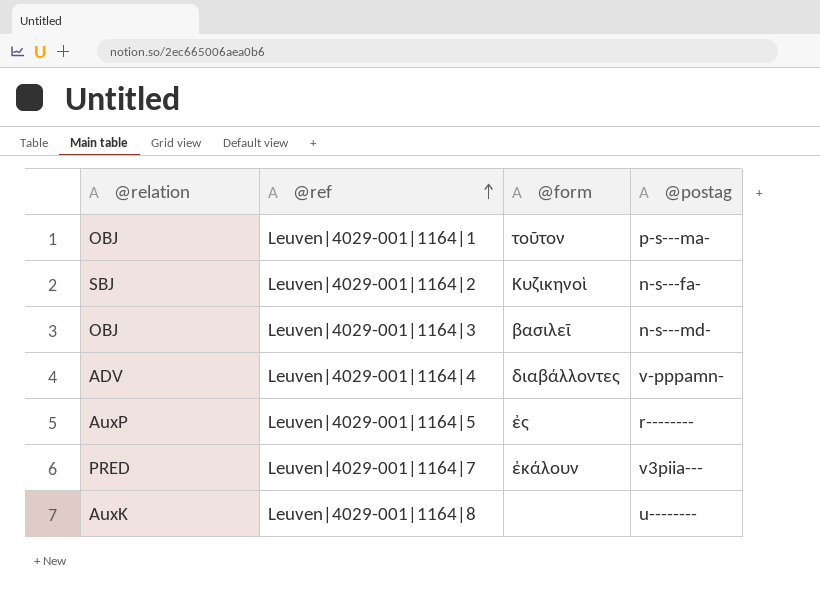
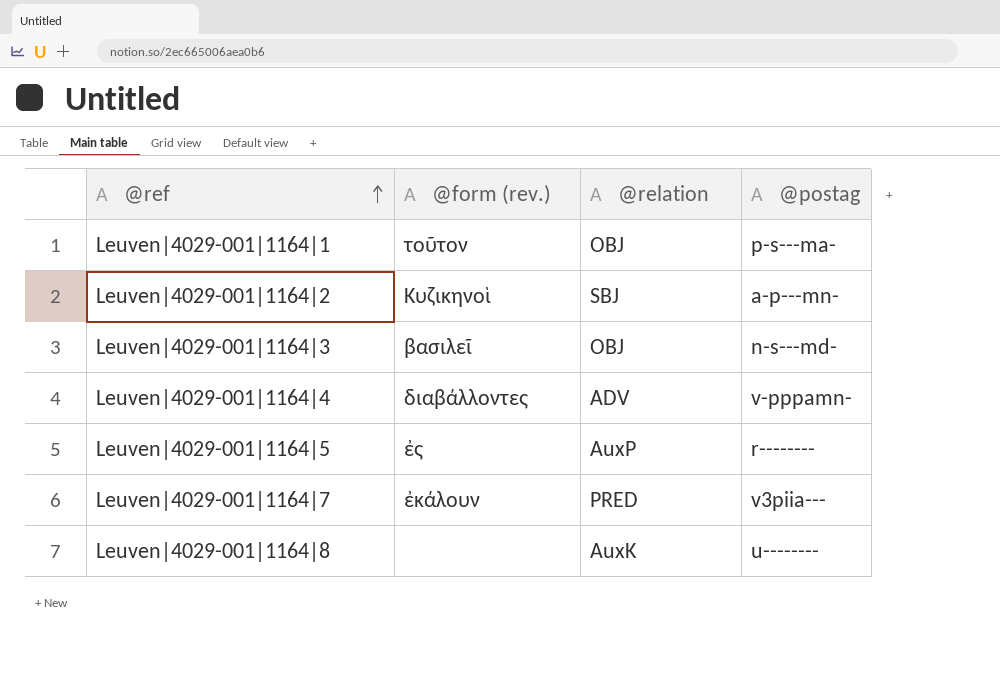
column name: @form -> @form (rev.)
column @relation | position: 1 -> 3
Leuven|4029-001|1164|2 | @postag: n-s---fa- -> a-p---mn-

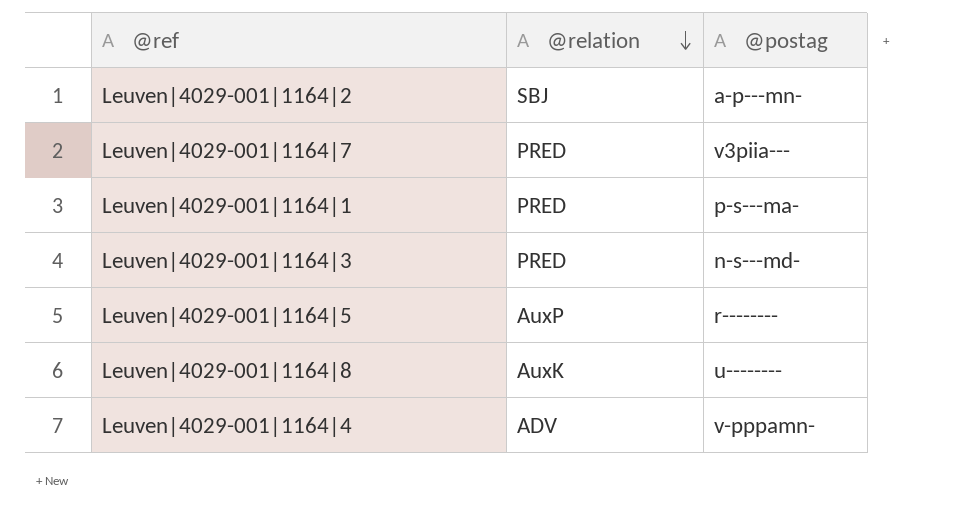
row order: @ref ascending -> @relation descending
column @form (rev.) | position: 2 -> none
Leuven|4029-001|1164|1 | @relation: OBJ -> PRED
Leuven|4029-001|1164|3 | @relation: OBJ -> PRED

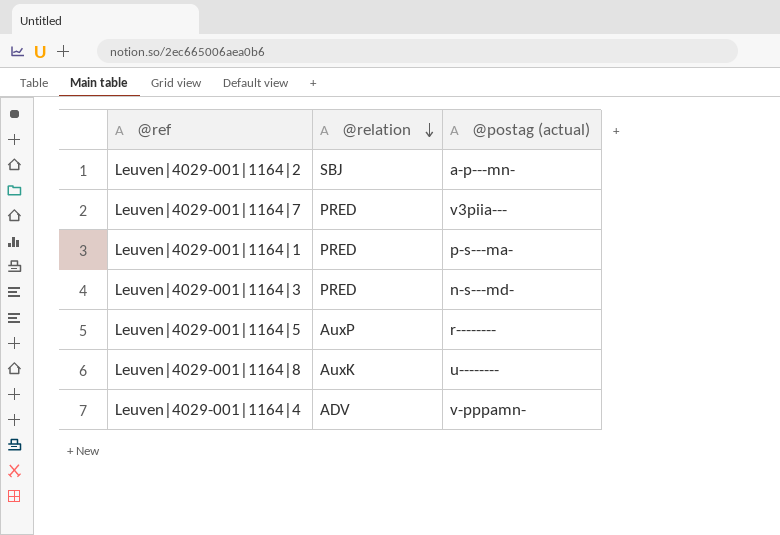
column name: @postag -> @postag (actual)

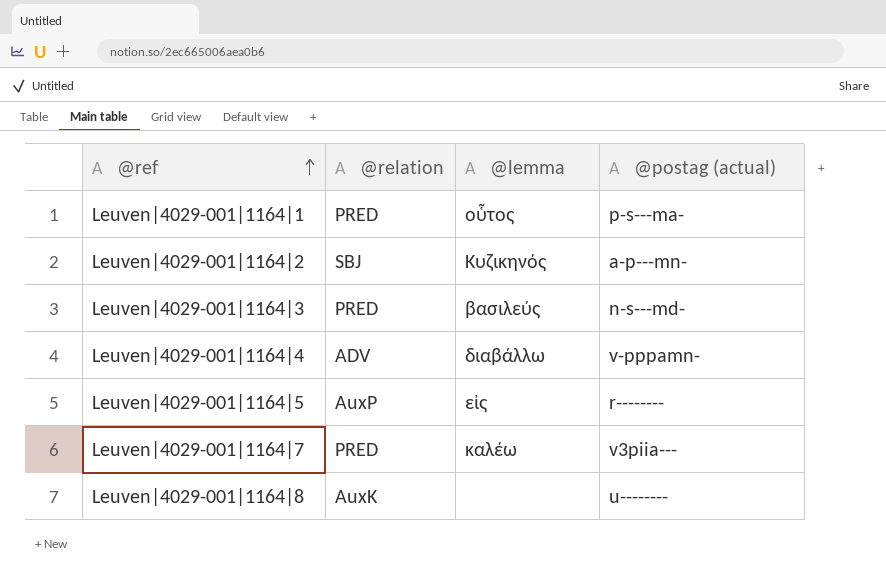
row order: @relation descending -> @ref ascending
column @lemma | position: none -> 3

